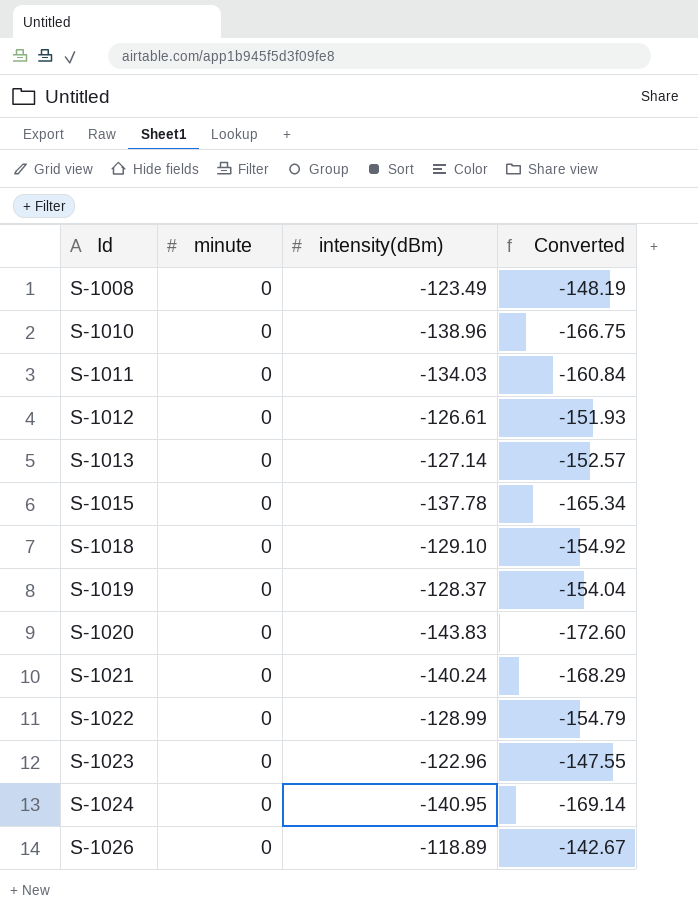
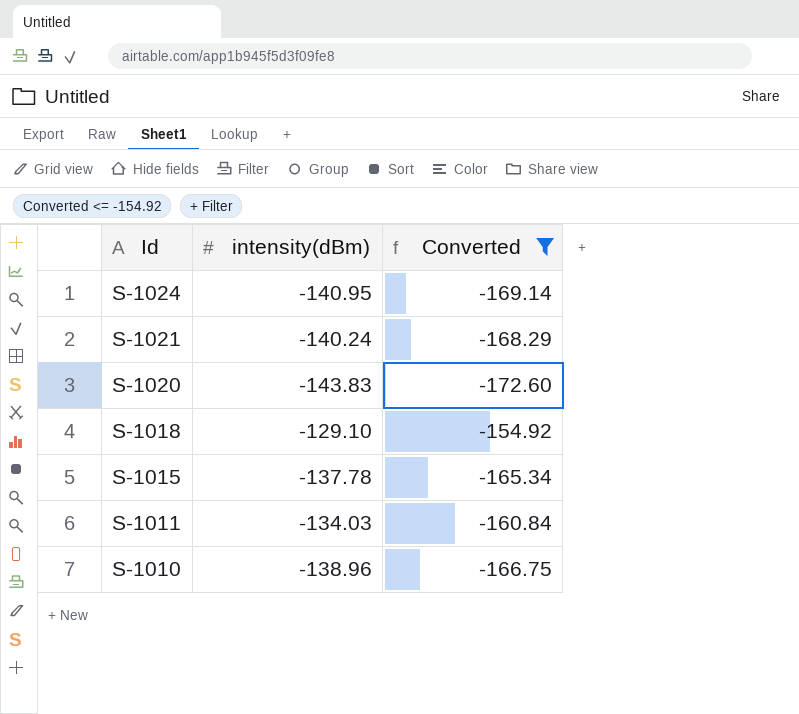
filter: none -> Converted <= -154.92
row order: Id ascending -> Id descending
column minute | position: 2 -> none

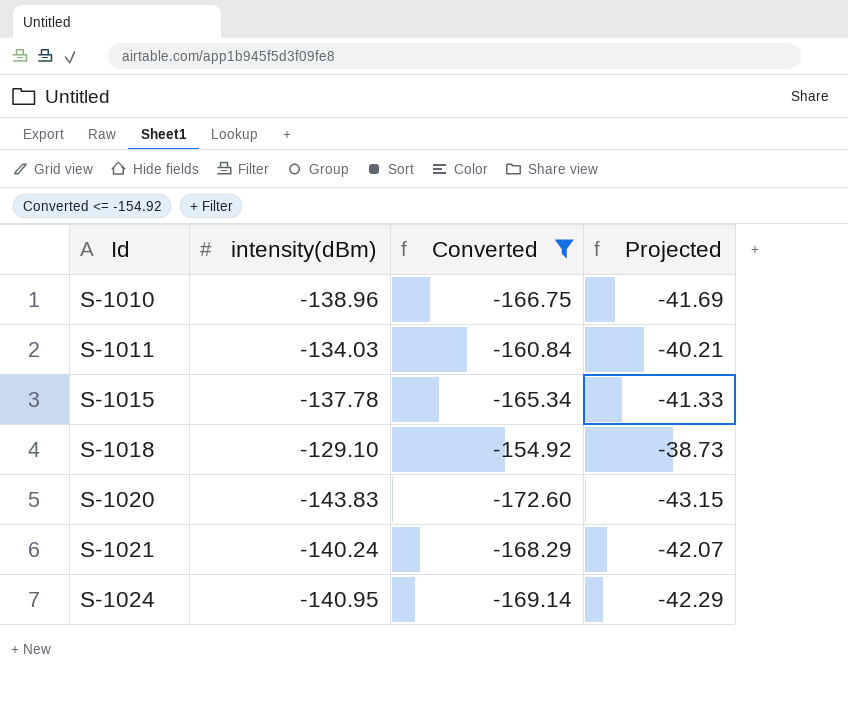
row order: Id descending -> Id ascending
column Projected | formula: none -> [intensity(dBm)] * 0.3

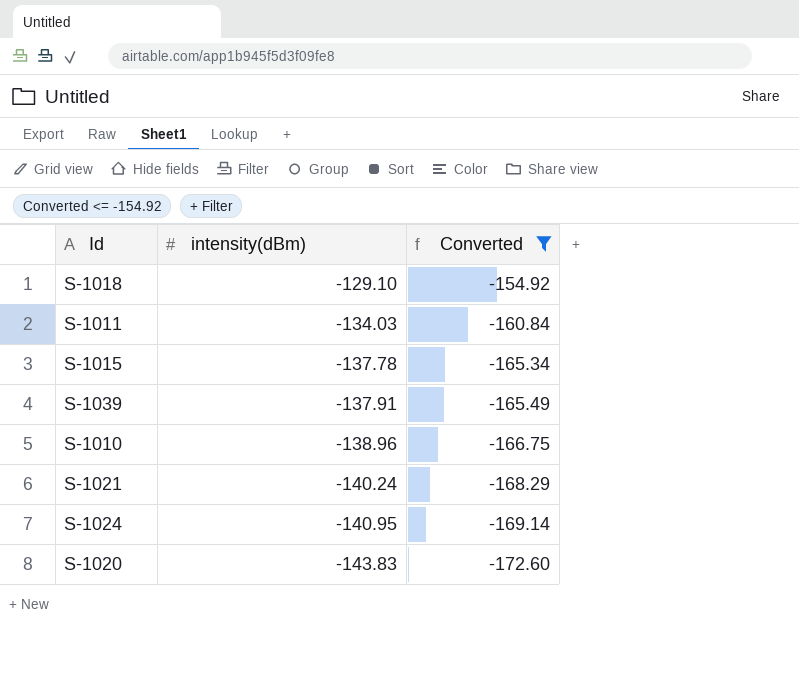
row order: Id ascending -> intensity(dBm) descending
column Projected | formula: [intensity(dBm)] * 0.3 -> none
row S-1039: none -> -137.91 | -165.49

